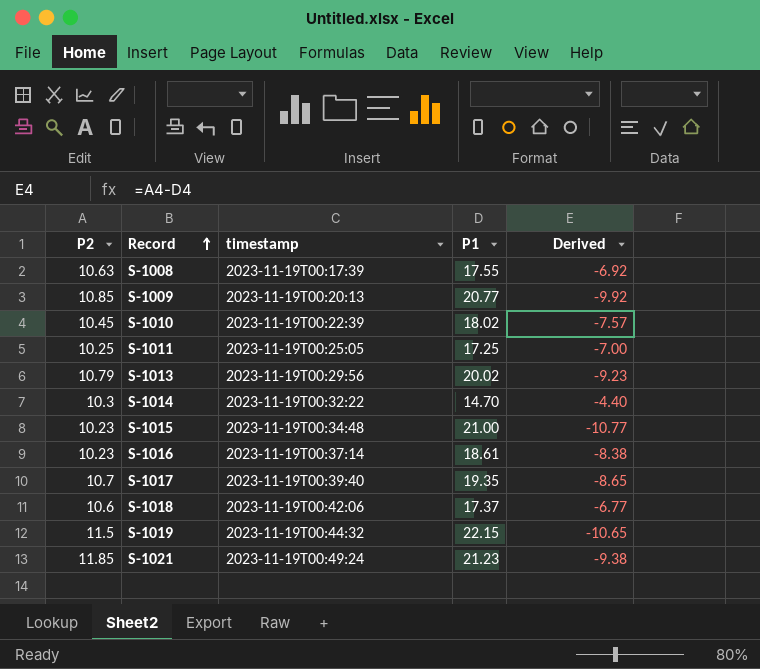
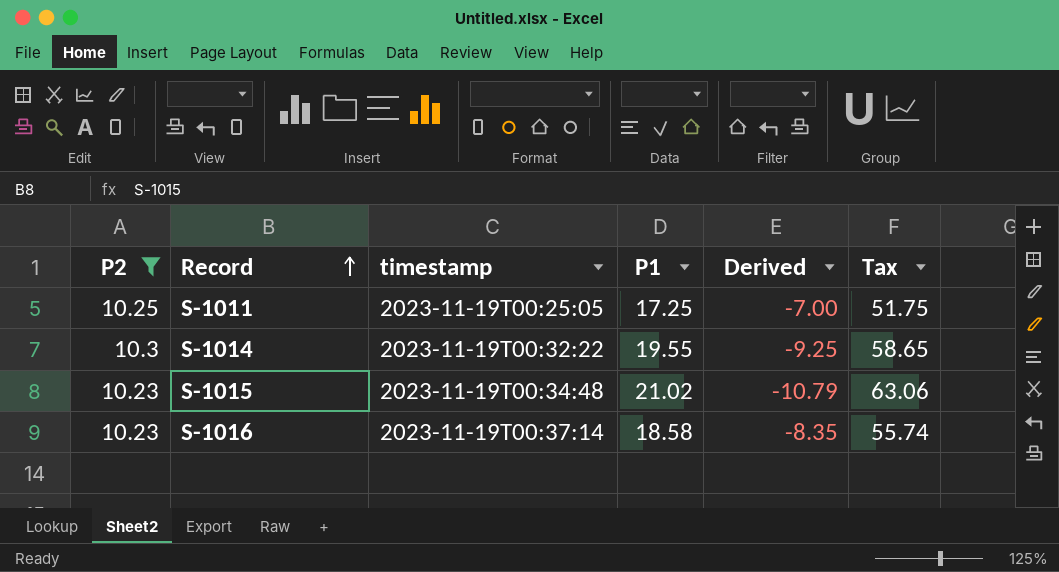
filter: none -> P2 <= 10.3
column Tax | formula: none -> [P1] * 3
S-1014 | P1: 14.70 -> 19.55
S-1014 | Derived: -4.40 -> -9.25
S-1015 | P1: 21.00 -> 21.02
S-1015 | Derived: -10.77 -> -10.79
S-1016 | P1: 18.61 -> 18.58
S-1016 | Derived: -8.38 -> -8.35

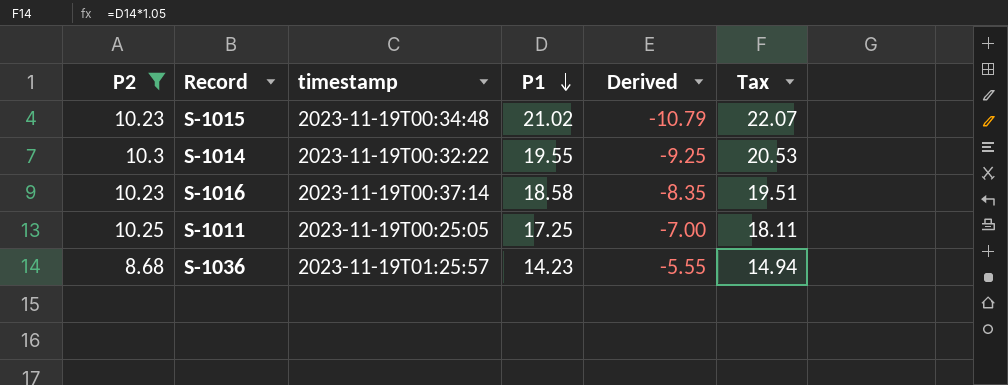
row order: Record ascending -> P1 descending
column Tax | formula: [P1] * 3 -> [P1] * 1.05
row S-1036: none -> 8.68 | 2023-11-19T01:25:57 | 14.23 | -5.55 | 14.94

